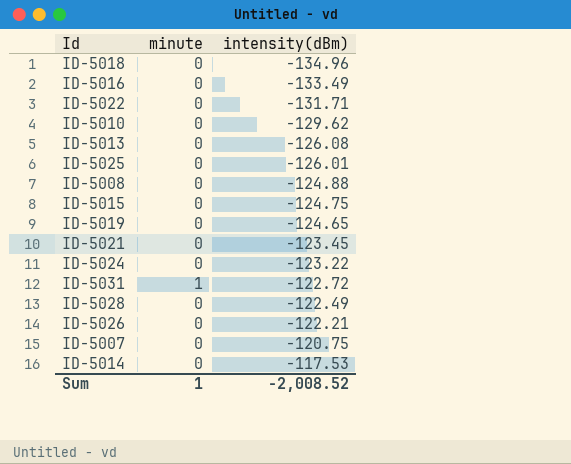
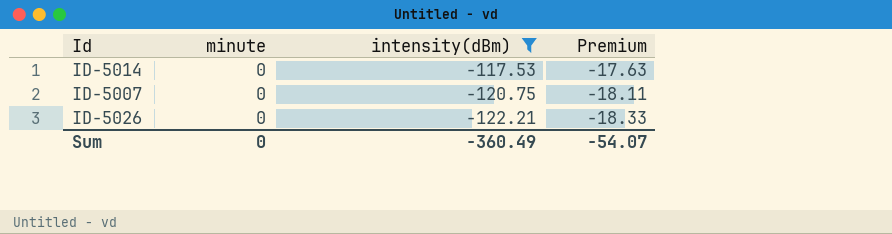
filter: none -> intensity(dBm) >= -122.21
row order: intensity(dBm) ascending -> intensity(dBm) descending
column Premium | formula: none -> [intensity(dBm)] * 0.15
Sum | minute: 1 -> 0
Sum | intensity(dBm): -2,008.52 -> -360.49

